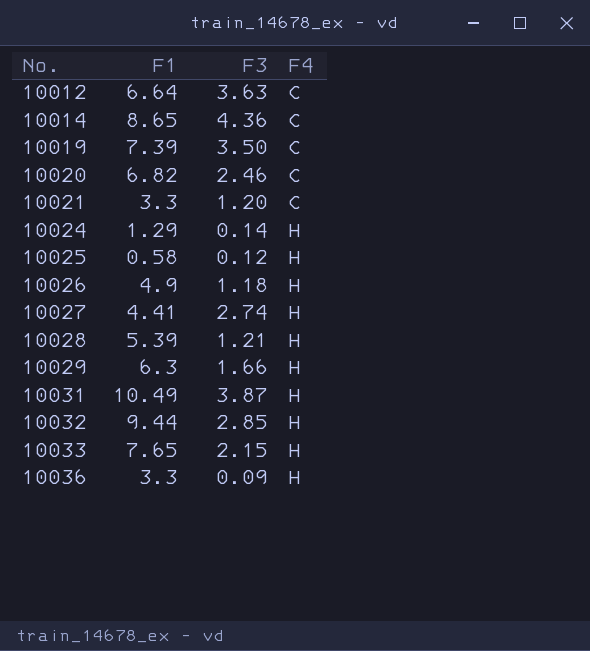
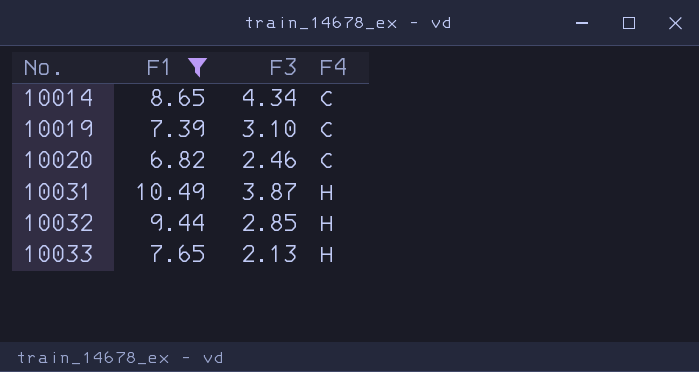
filter: none -> F1 >= 6.82
10014 | F3: 4.36 -> 4.34
10019 | F3: 3.50 -> 3.10
10033 | F3: 2.15 -> 2.13

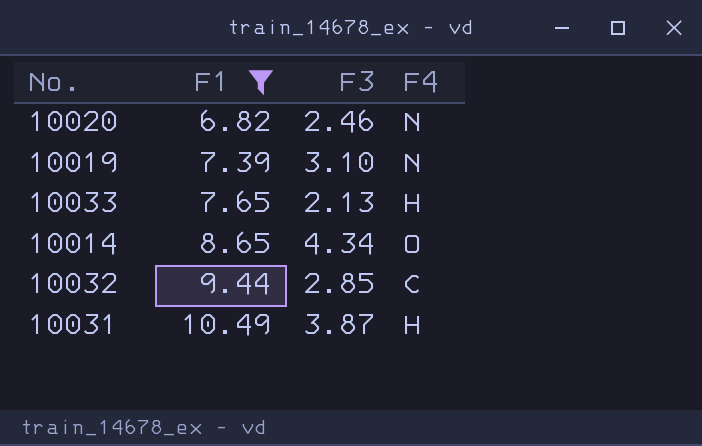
row order: No. ascending -> F1 ascending
10020 | F4: C -> N
10019 | F4: C -> N
10014 | F4: C -> O
10032 | F4: H -> C

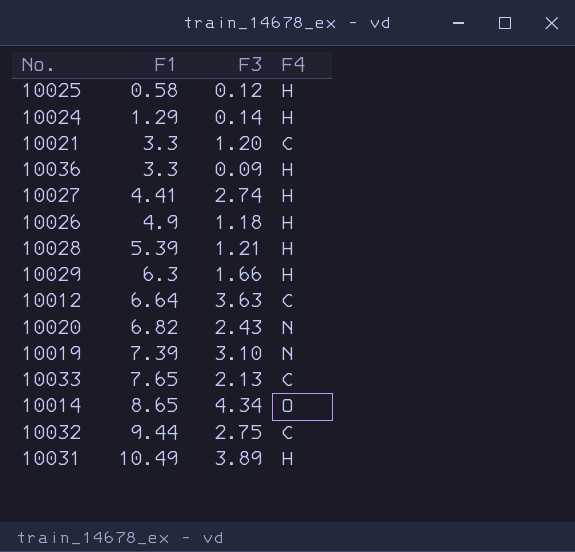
filter: F1 >= 6.82 -> none
10020 | F3: 2.46 -> 2.43
10033 | F4: H -> C
10032 | F3: 2.85 -> 2.75
10031 | F3: 3.87 -> 3.89

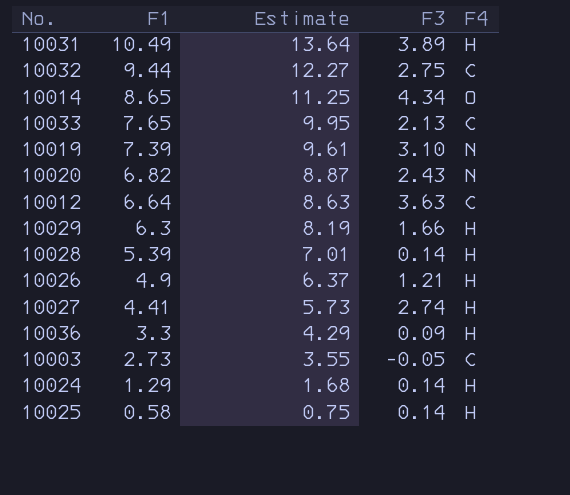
row order: F1 ascending -> F1 descending
column Estimate | formula: none -> [F1] * 1.3
row 10021: 3.3 | 1.20 | C -> none
10028 | F3: 1.21 -> 0.14
10026 | F3: 1.18 -> 1.21
row 10003: none -> 2.73 | 3.55 | -0.05 | C
10025 | F3: 0.12 -> 0.14

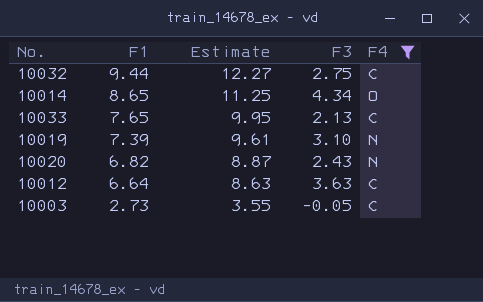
filter: none -> F4 != H

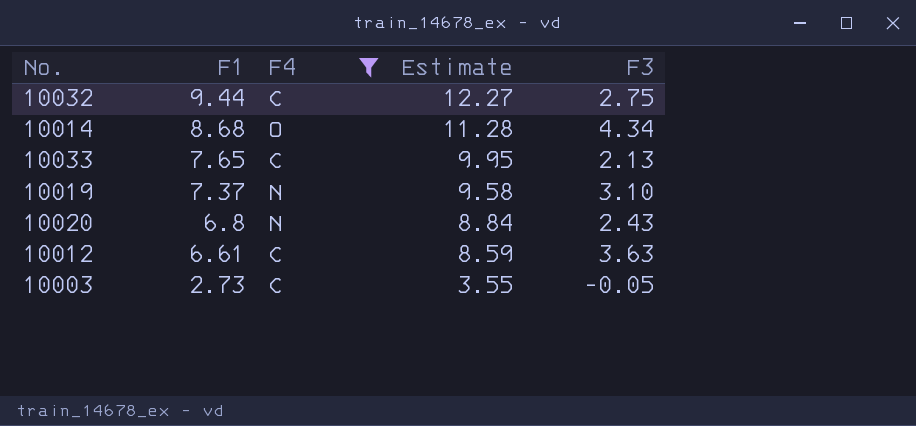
column F4 | position: 5 -> 3
10014 | F1: 8.65 -> 8.68
10014 | Estimate: 11.25 -> 11.28
10019 | F1: 7.39 -> 7.37
10019 | Estimate: 9.61 -> 9.58
10020 | F1: 6.82 -> 6.8
10020 | Estimate: 8.87 -> 8.84
10012 | F1: 6.64 -> 6.61
10012 | Estimate: 8.63 -> 8.59

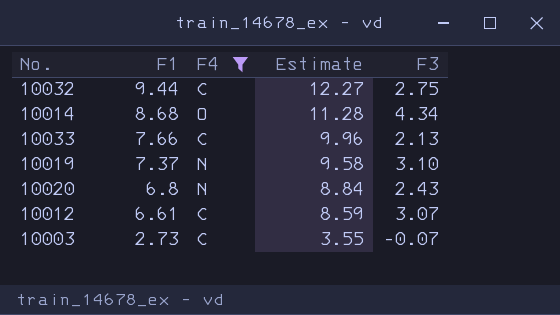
10033 | F1: 7.65 -> 7.66
10033 | Estimate: 9.95 -> 9.96
10012 | F3: 3.63 -> 3.07
10003 | F3: -0.05 -> -0.07

